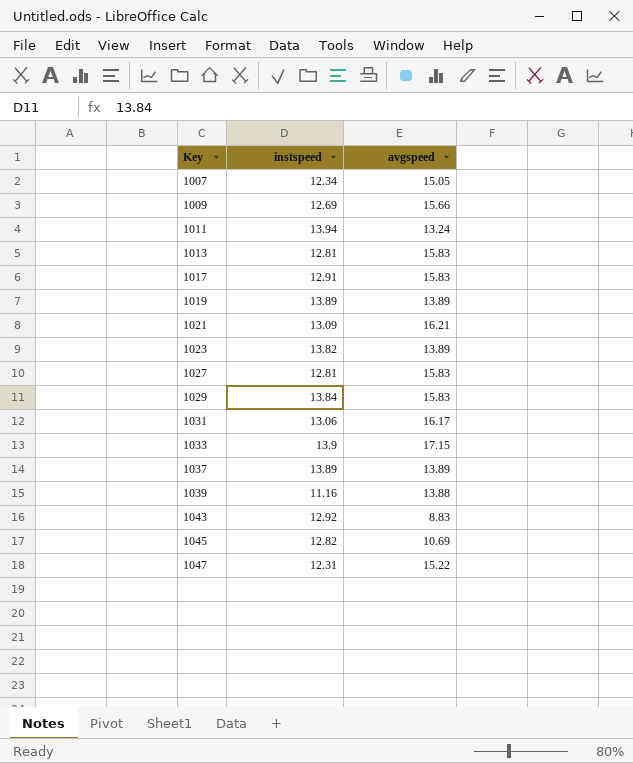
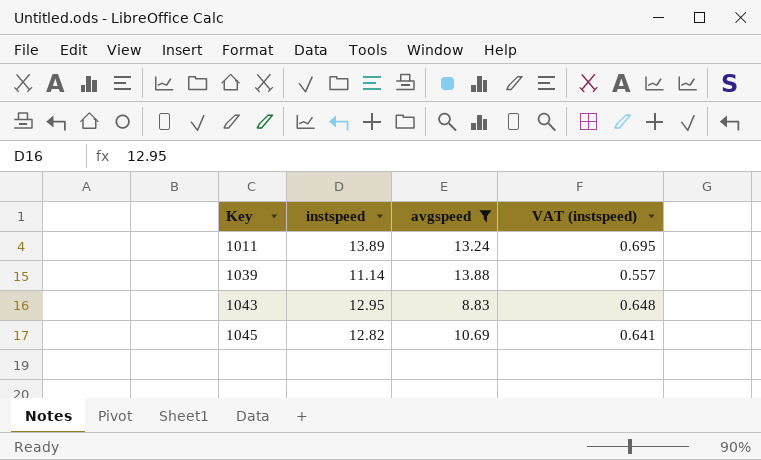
filter: none -> avgspeed <= 13.88
column VAT (instspeed) | formula: none -> [instspeed] * 0.05
1011 | instspeed: 13.94 -> 13.89
1039 | instspeed: 11.16 -> 11.14
1043 | instspeed: 12.92 -> 12.95

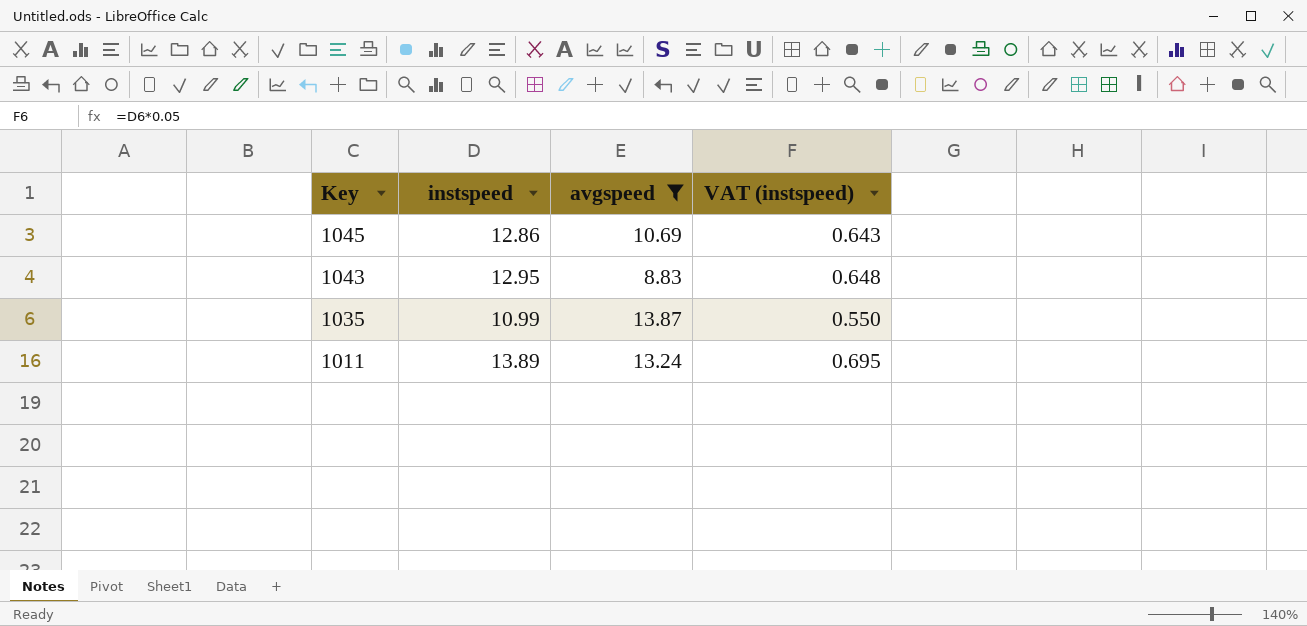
row order: Key ascending -> Key descending
row 1039: 11.14 | 13.88 | 0.557 -> none
1045 | instspeed: 12.82 -> 12.86
1045 | VAT (instspeed): 0.641 -> 0.643
row 1035: none -> 10.99 | 13.87 | 0.550

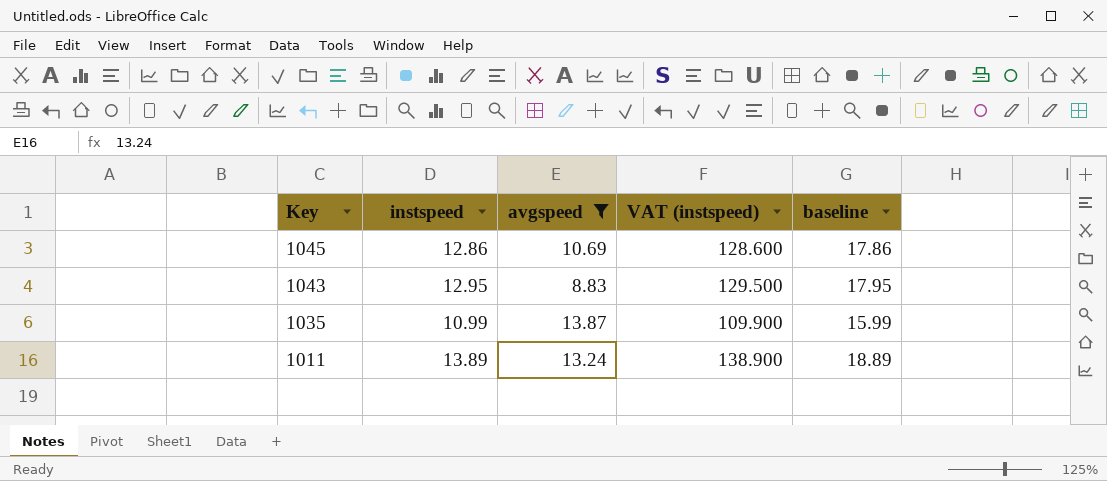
column VAT (instspeed) | formula: [instspeed] * 0.05 -> [instspeed] * 10
column baseline | formula: none -> [instspeed] + 5

